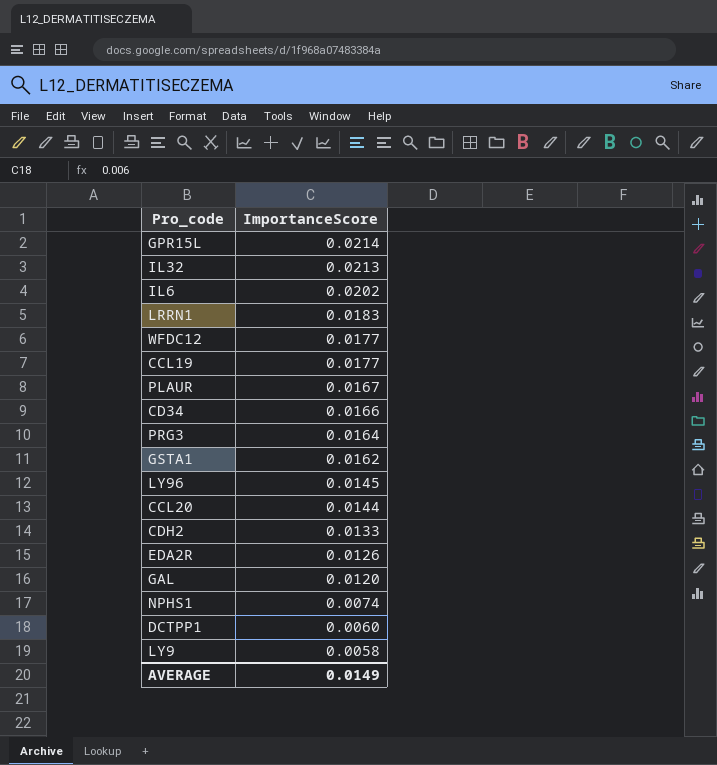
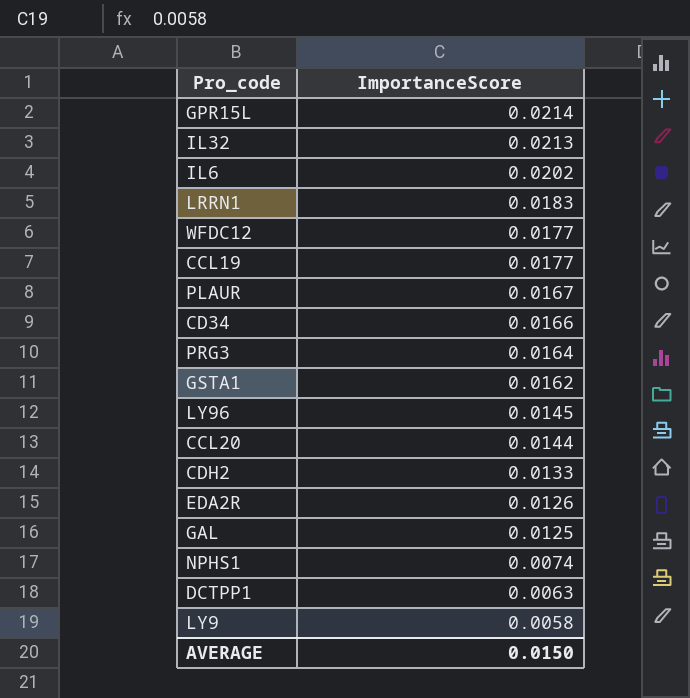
GAL | ImportanceScore: 0.0120 -> 0.0125
DCTPP1 | ImportanceScore: 0.0060 -> 0.0063
AVERAGE | ImportanceScore: 0.0149 -> 0.0150

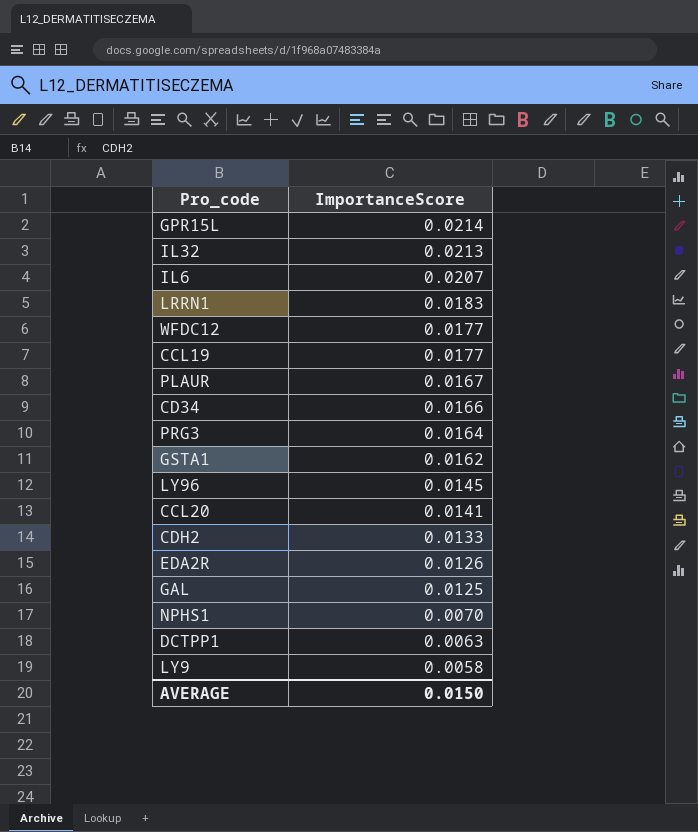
IL6 | ImportanceScore: 0.0202 -> 0.0207
CCL20 | ImportanceScore: 0.0144 -> 0.0141
NPHS1 | ImportanceScore: 0.0074 -> 0.0070

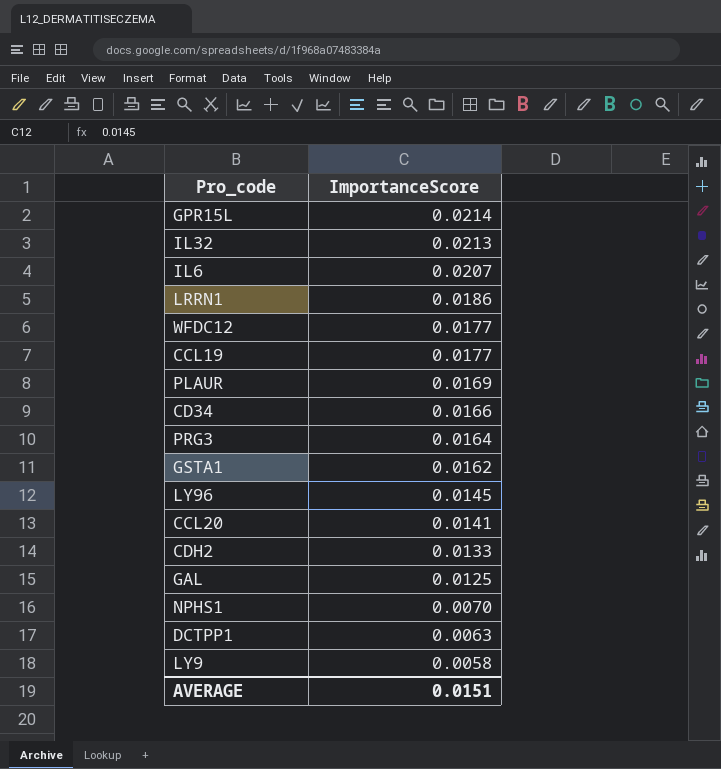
row EDA2R: 0.0126 -> none
LRRN1 | ImportanceScore: 0.0183 -> 0.0186
PLAUR | ImportanceScore: 0.0167 -> 0.0169
AVERAGE | ImportanceScore: 0.0150 -> 0.0151

